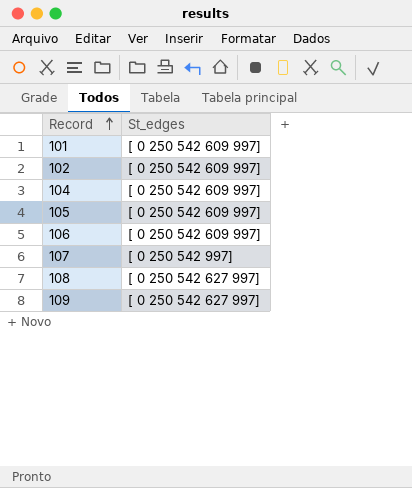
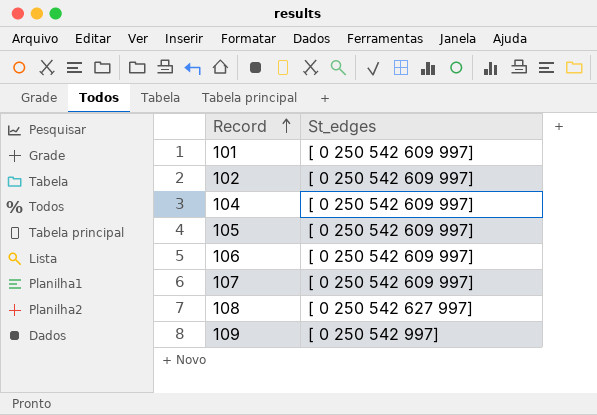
107 | St_edges: [ 0 250 542 997] -> [ 0 250 542 609 997]
109 | St_edges: [ 0 250 542 627 997] -> [ 0 250 542 997]

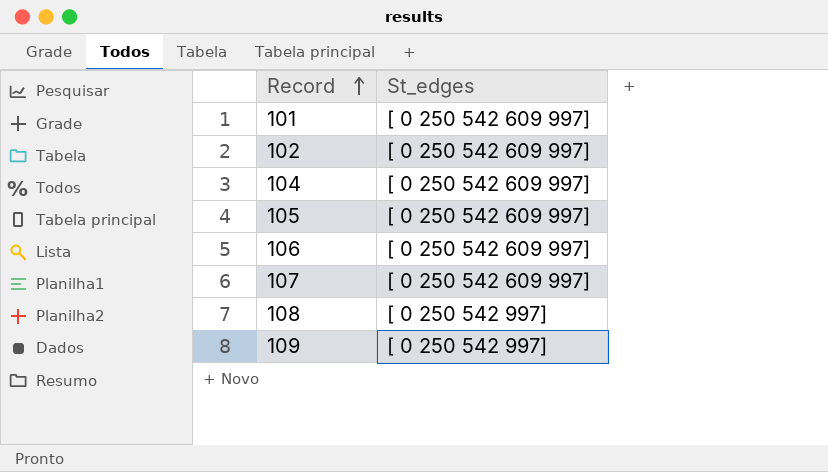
108 | St_edges: [ 0 250 542 627 997] -> [ 0 250 542 997]

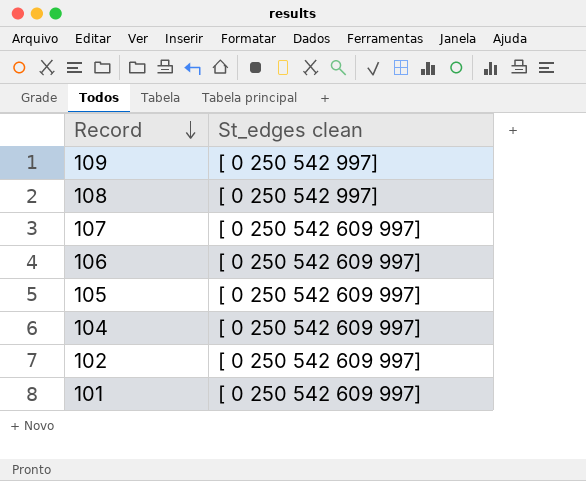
row order: Record ascending -> Record descending
column name: St_edges -> St_edges clean

